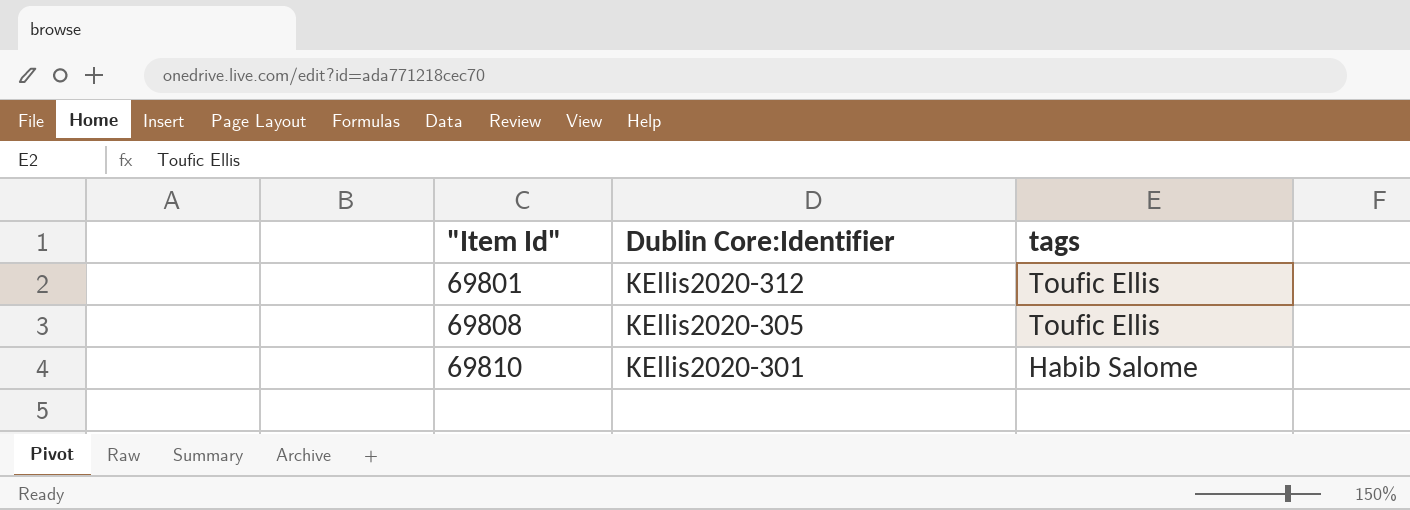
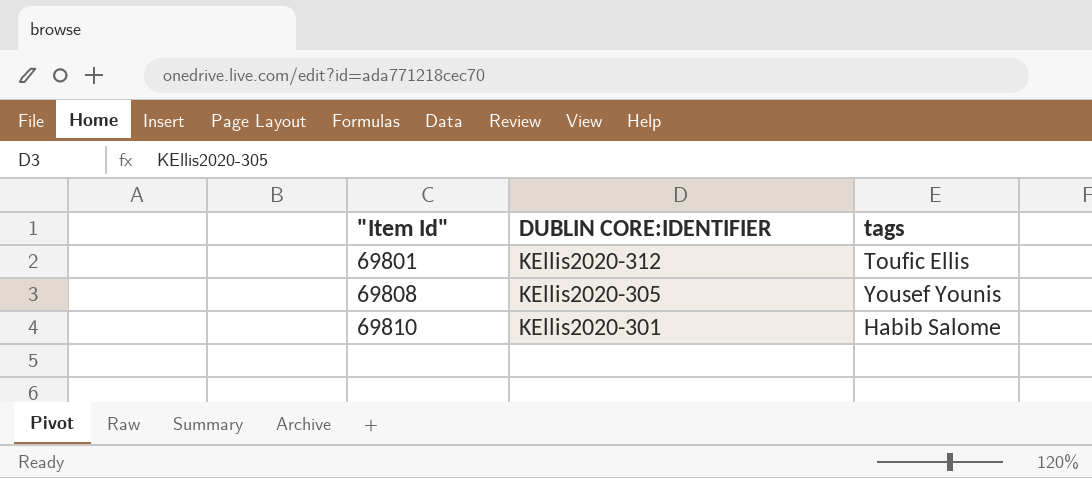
column name: Dublin Core:Identifier -> DUBLIN CORE:IDENTIFIER
69808 | tags: Toufic Ellis -> Yousef Younis

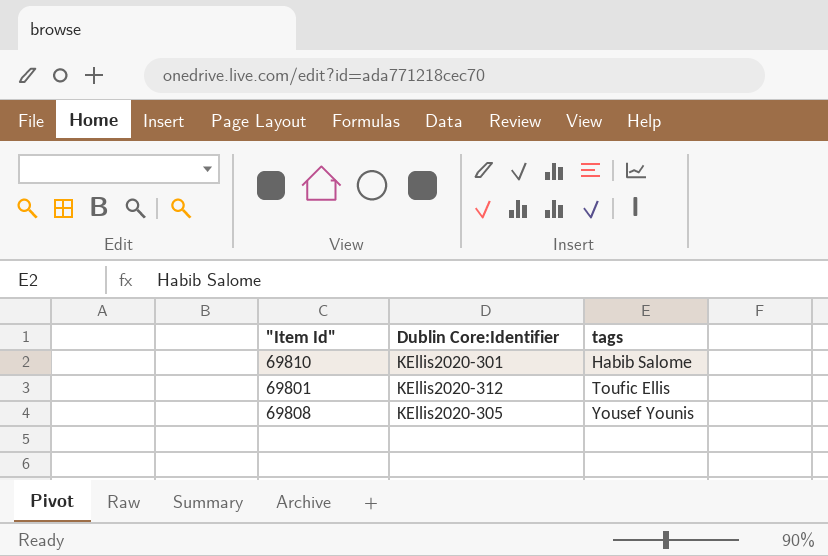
row order: "Item Id" ascending -> tags ascending
column name: DUBLIN CORE:IDENTIFIER -> Dublin Core:Identifier

